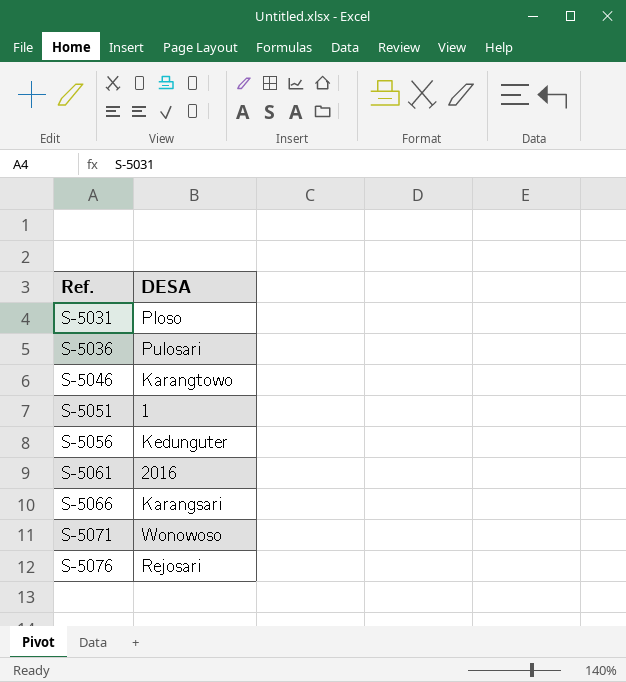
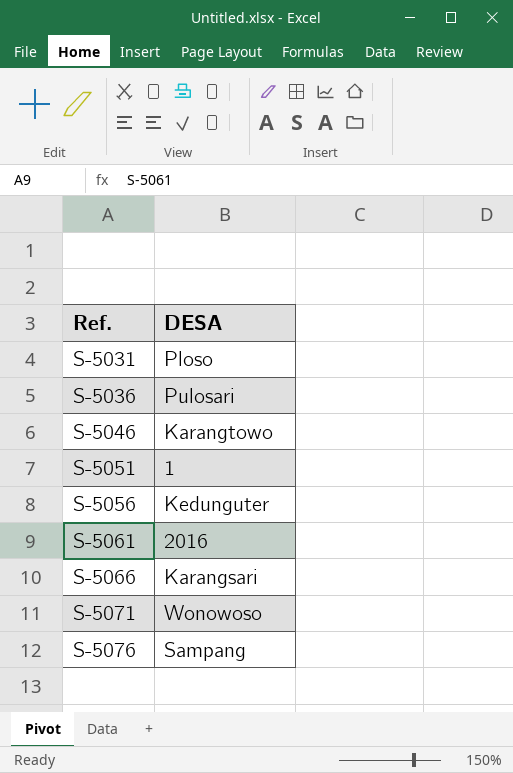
S-5076 | DESA: Rejosari -> Sampang

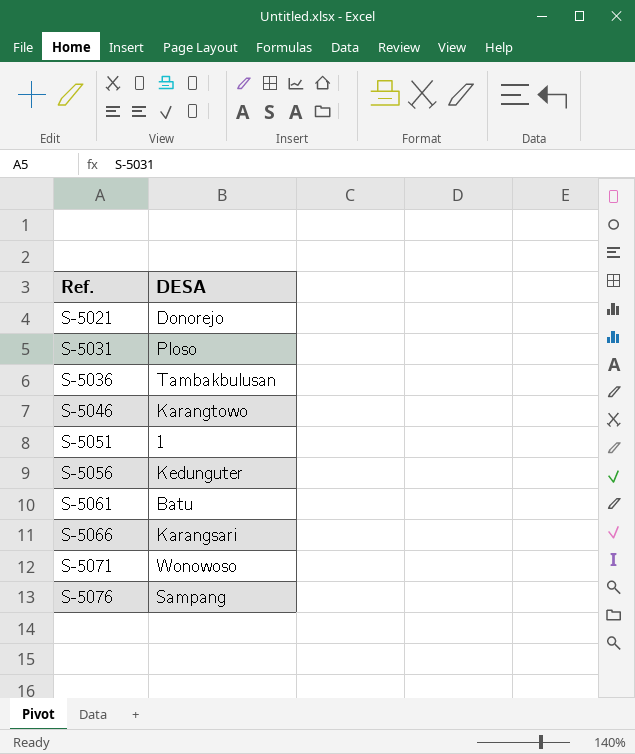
row S-5021: none -> Donorejo
S-5036 | DESA: Pulosari -> Tambakbulusan
S-5061 | DESA: 2016 -> Batu

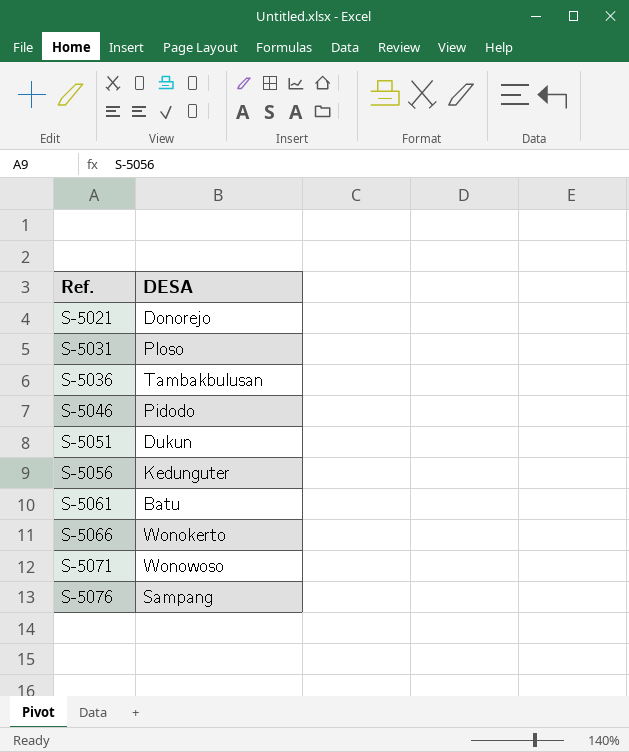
S-5046 | DESA: Karangtowo -> Pidodo
S-5051 | DESA: 1 -> Dukun
S-5066 | DESA: Karangsari -> Wonokerto

